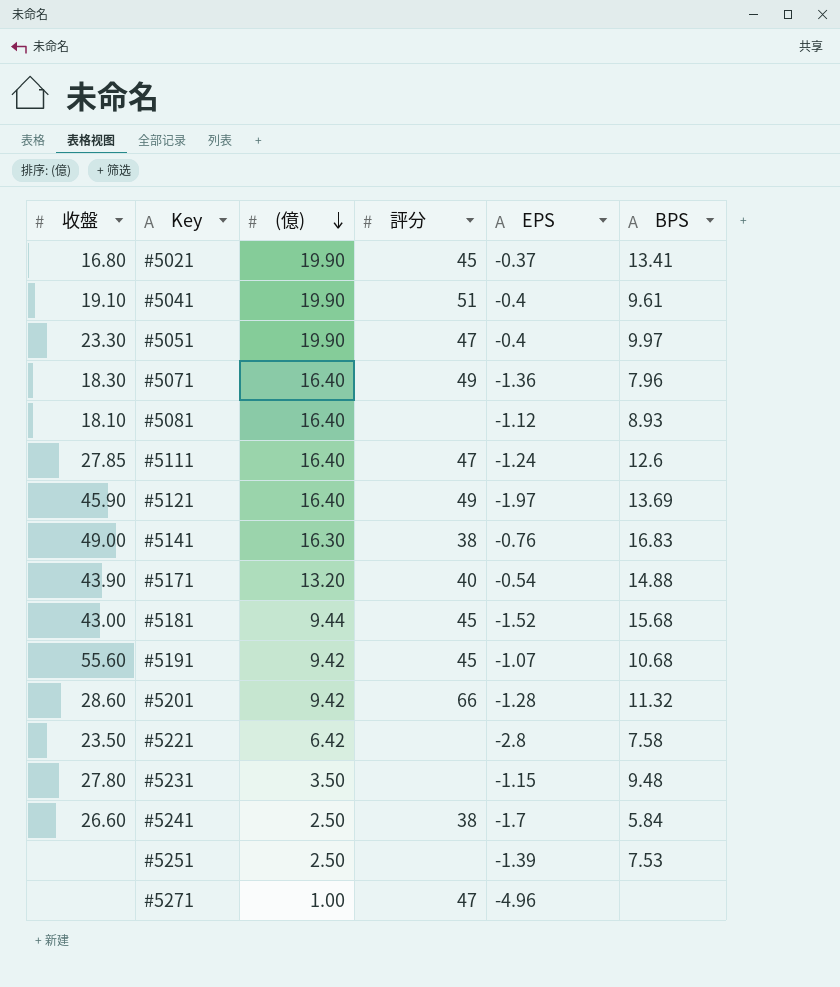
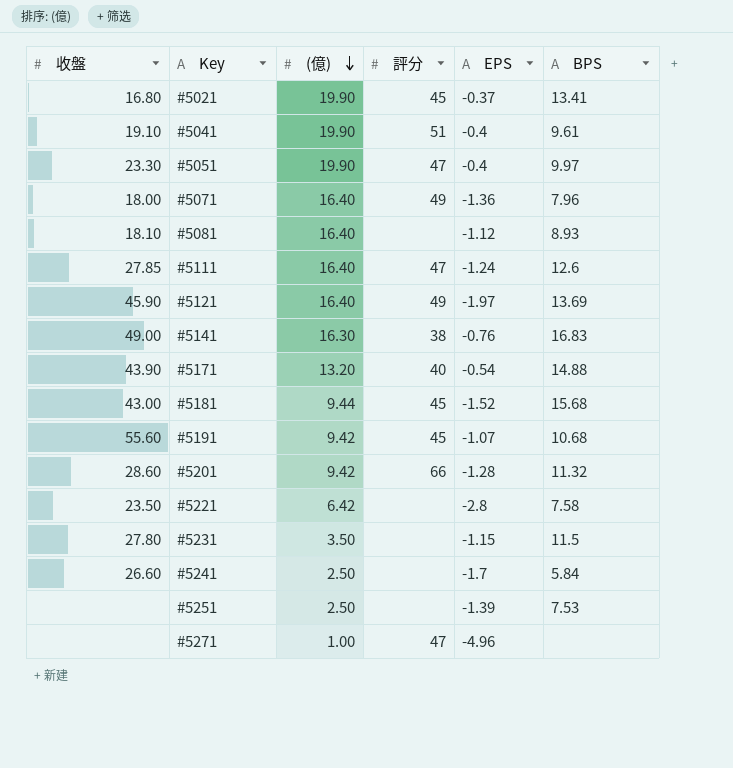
#5071 | 收盤: 18.30 -> 18.00
#5231 | BPS: 9.48 -> 11.5
#5241 | 評分: 38 -> none

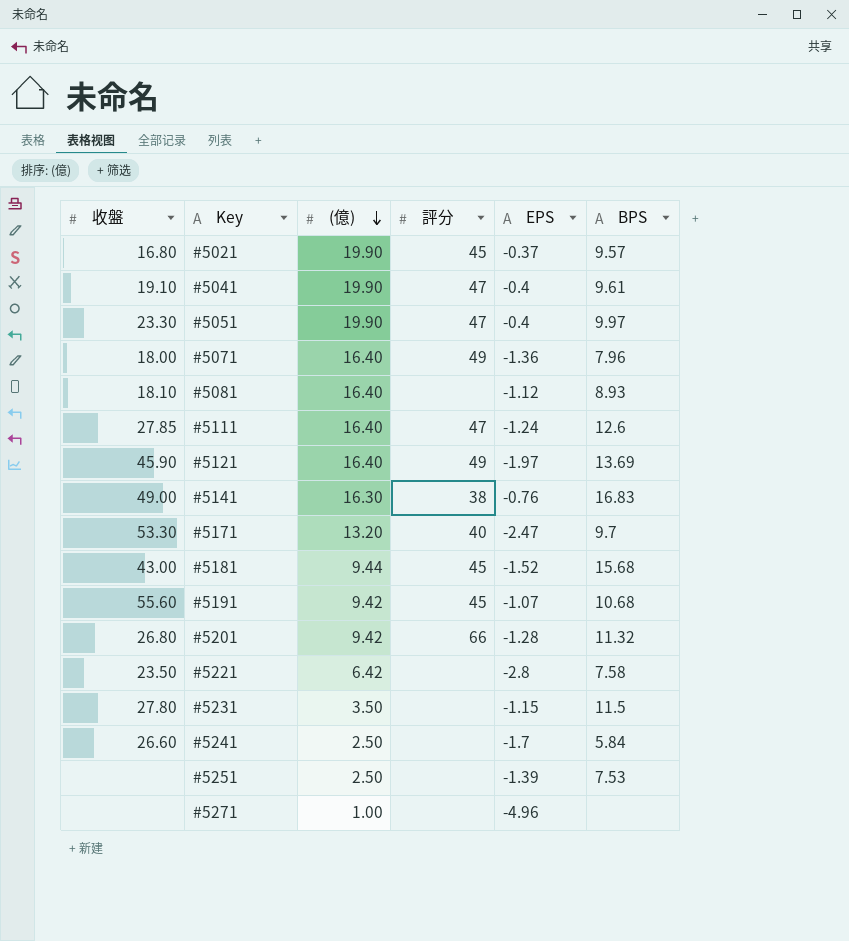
#5021 | BPS: 13.41 -> 9.57
#5041 | 評分: 51 -> 47
#5171 | 收盤: 43.90 -> 53.30
#5171 | EPS: -0.54 -> -2.47
#5171 | BPS: 14.88 -> 9.7
#5201 | 收盤: 28.60 -> 26.80
#5271 | 評分: 47 -> none

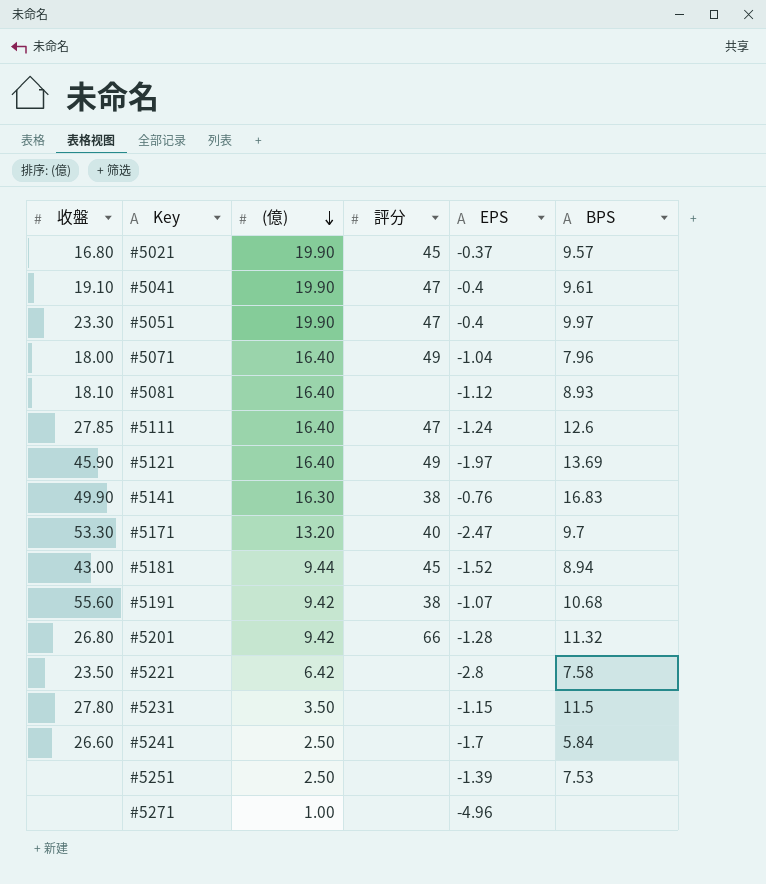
#5071 | EPS: -1.36 -> -1.04
#5141 | 收盤: 49.00 -> 49.90
#5181 | BPS: 15.68 -> 8.94
#5191 | 評分: 45 -> 38

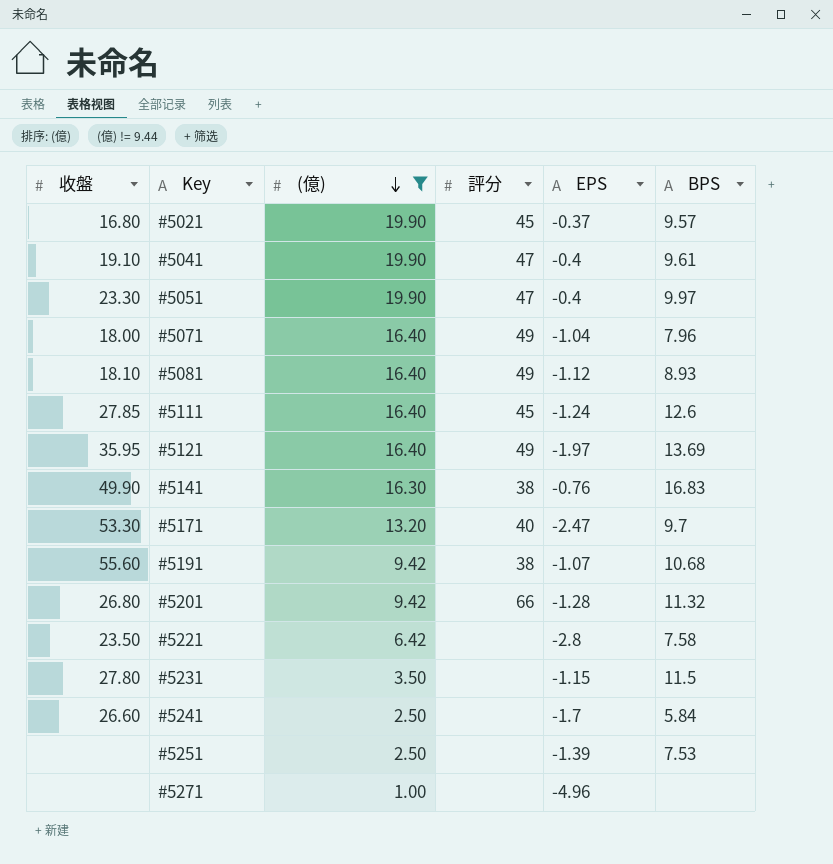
filter: none -> (億) != 9.44
#5081 | 評分: none -> 49
#5111 | 評分: 47 -> 45
#5121 | 收盤: 45.90 -> 35.95

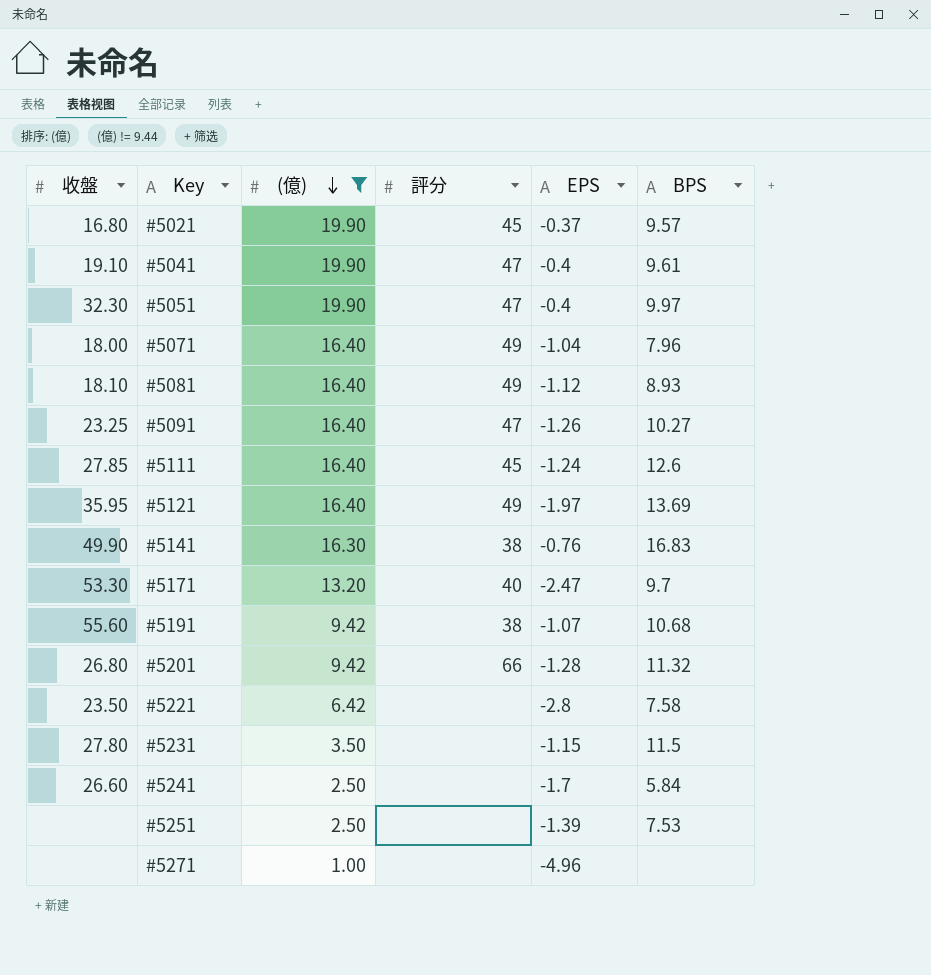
#5051 | 收盤: 23.30 -> 32.30
row #5091: none -> 23.25 | 16.40 | 47 | -1.26 | 10.27

